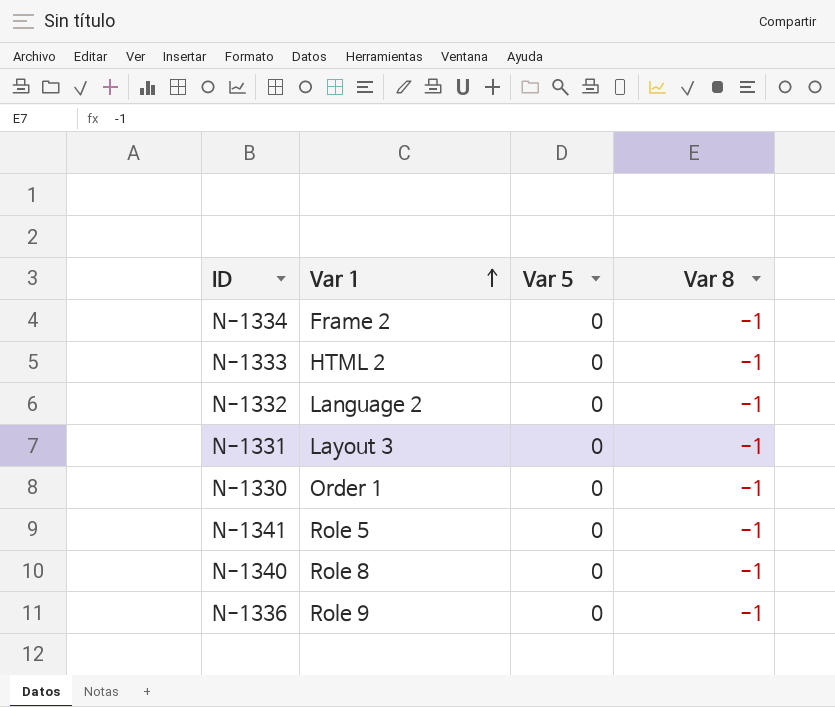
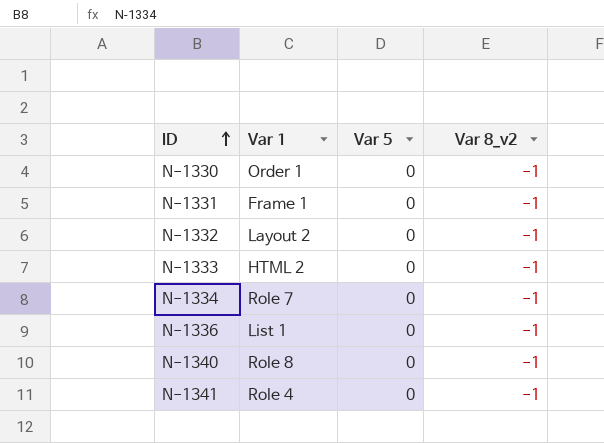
row order: Var 1 ascending -> ID ascending
column name: Var 8 -> Var 8_v2
N-1331 | Var 1: Layout 3 -> Frame 1
N-1332 | Var 1: Language 2 -> Layout 2
N-1334 | Var 1: Frame 2 -> Role 7
N-1336 | Var 1: Role 9 -> List 1
N-1341 | Var 1: Role 5 -> Role 4

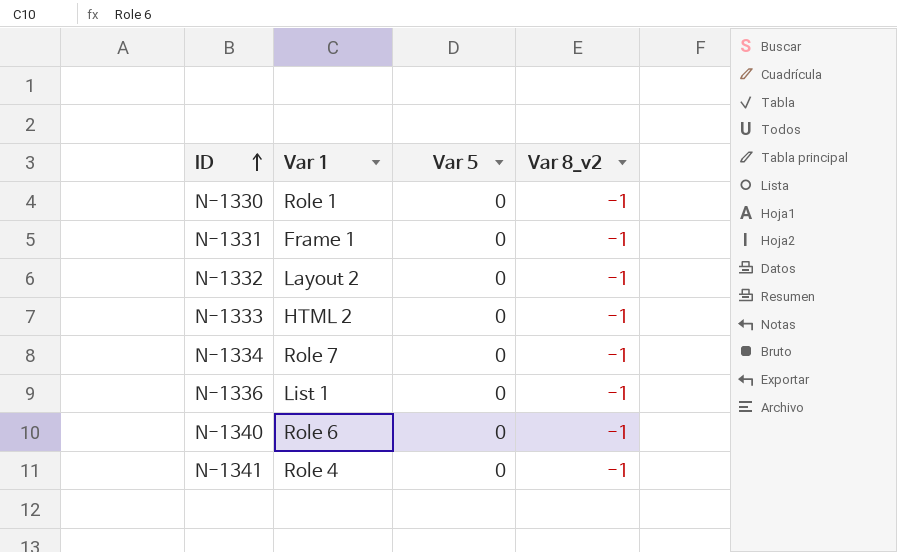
N-1330 | Var 1: Order 1 -> Role 1
N-1340 | Var 1: Role 8 -> Role 6

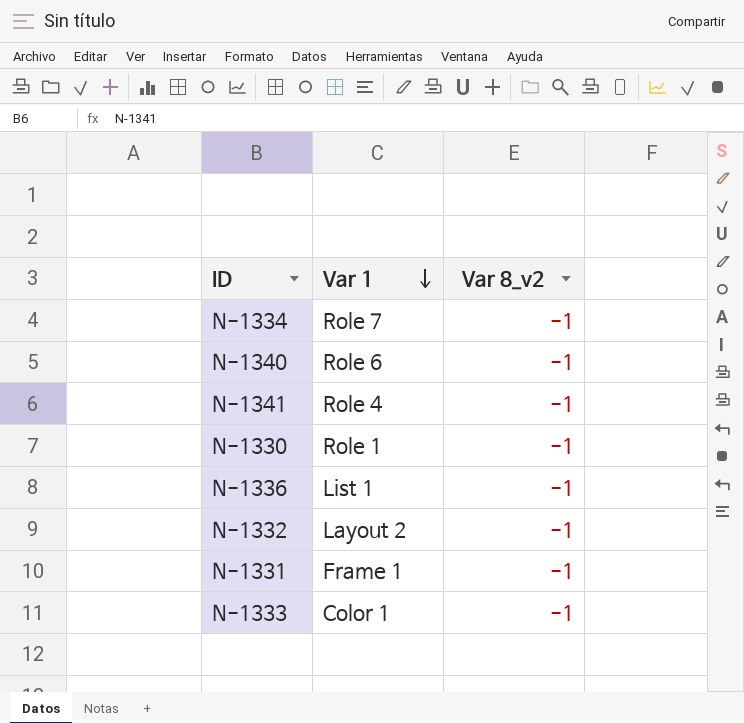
row order: ID ascending -> Var 1 descending
column Var 5 | position: 3 -> none
N-1333 | Var 1: HTML 2 -> Color 1

